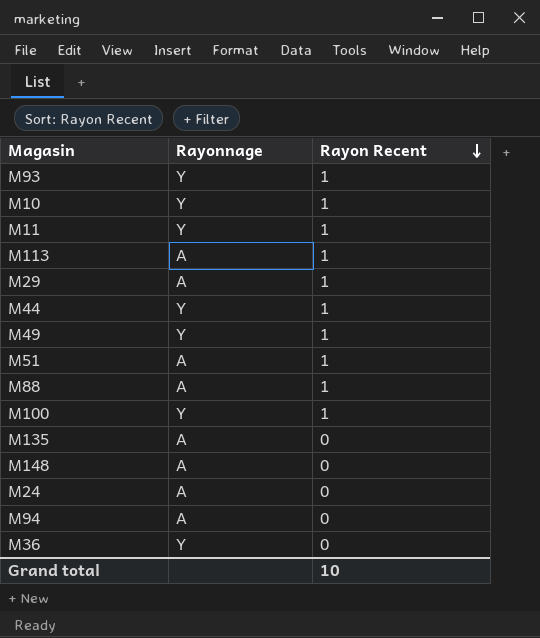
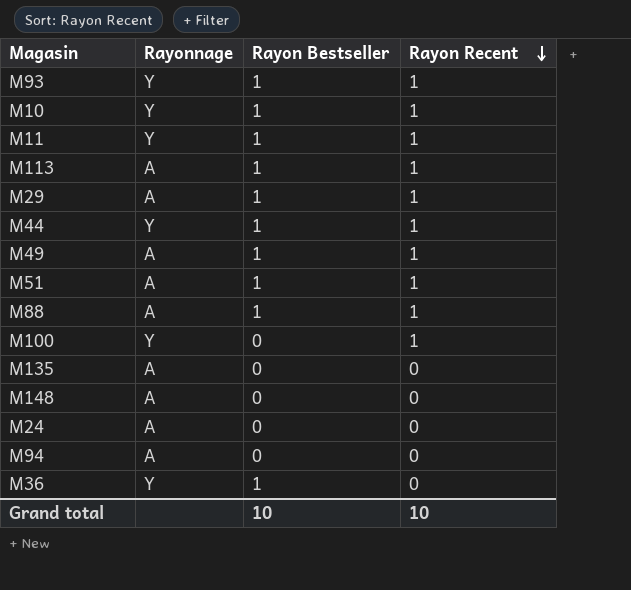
column Rayon Bestseller | position: none -> 3
M49 | Rayonnage: Y -> A

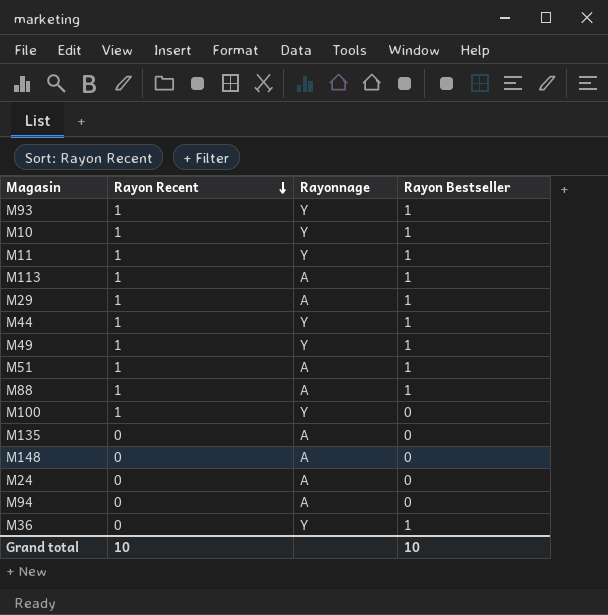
column Rayon Recent | position: 4 -> 2
M49 | Rayonnage: A -> Y

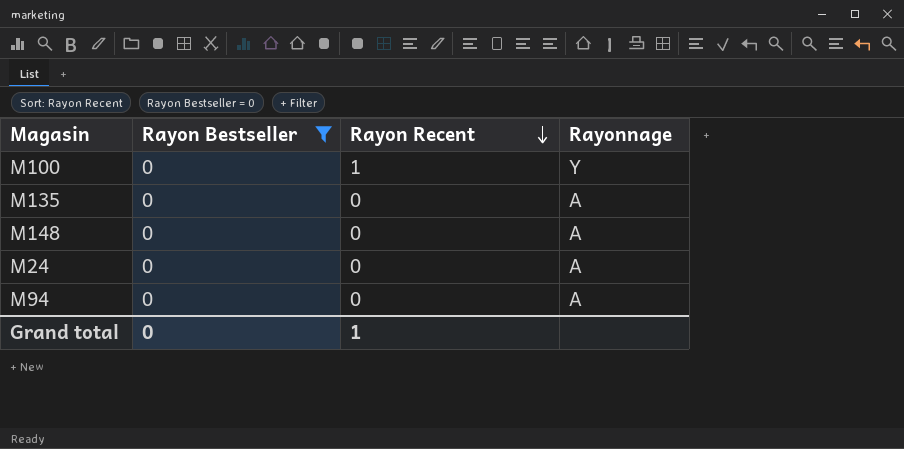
filter: none -> Rayon Bestseller = 0
column Rayon Bestseller | position: 4 -> 2
Grand total | Rayon Bestseller: 10 -> 0
Grand total | Rayon Recent: 10 -> 1

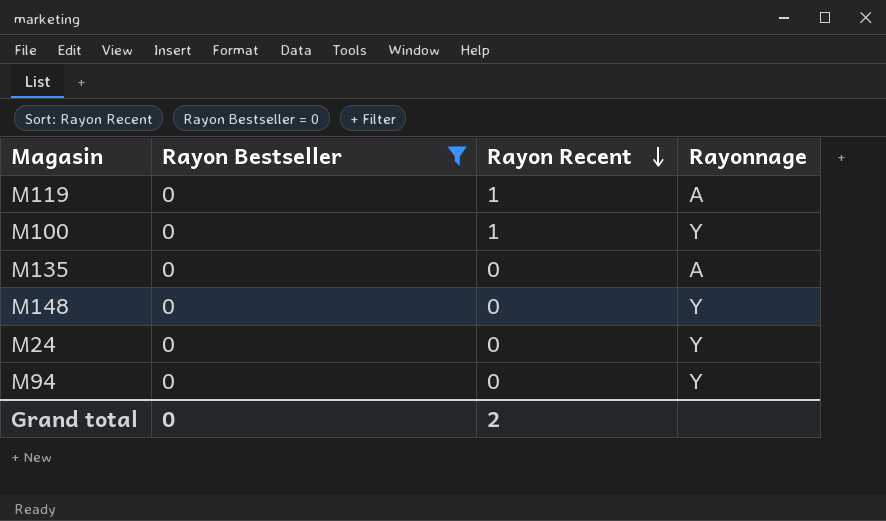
row M119: none -> 0 | 1 | A
M148 | Rayonnage: A -> Y
M24 | Rayonnage: A -> Y
M94 | Rayonnage: A -> Y
Grand total | Rayon Recent: 1 -> 2

